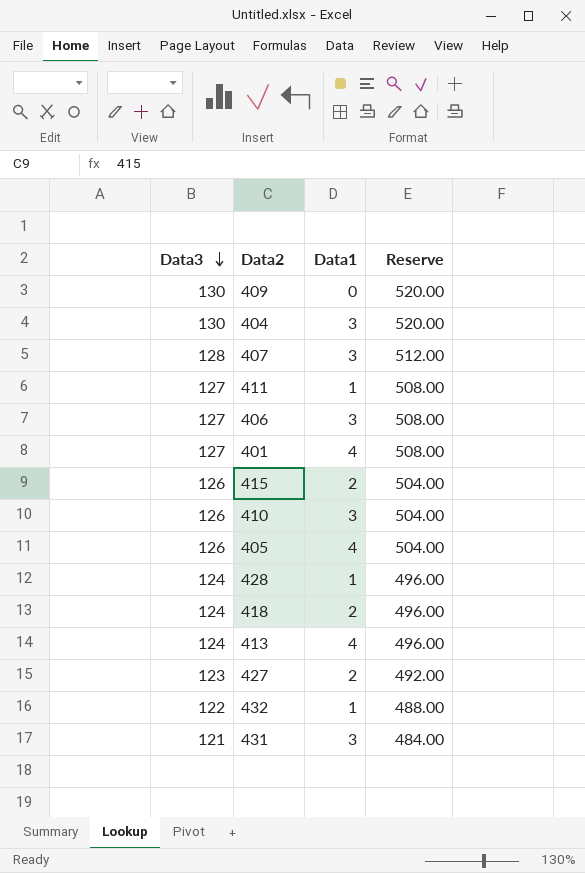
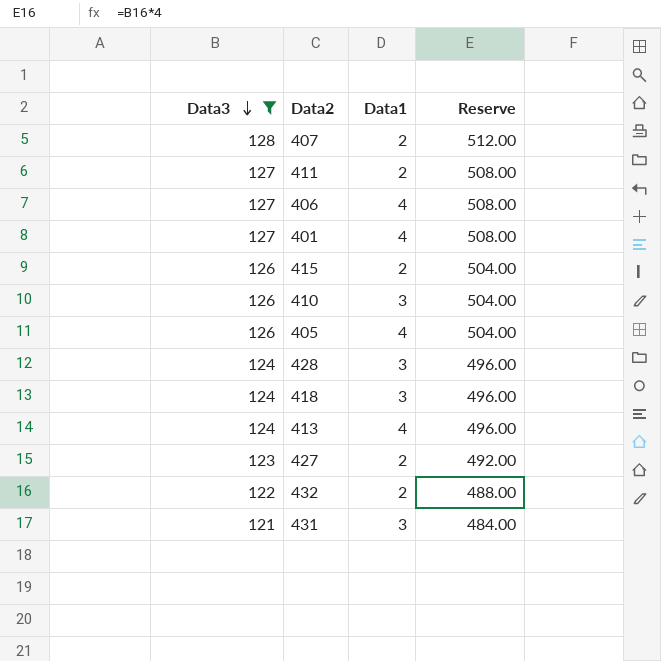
filter: none -> Data3 != 130
407 | Data1: 3 -> 2
411 | Data1: 1 -> 2
406 | Data1: 3 -> 4
428 | Data1: 1 -> 3
418 | Data1: 2 -> 3
432 | Data1: 1 -> 2

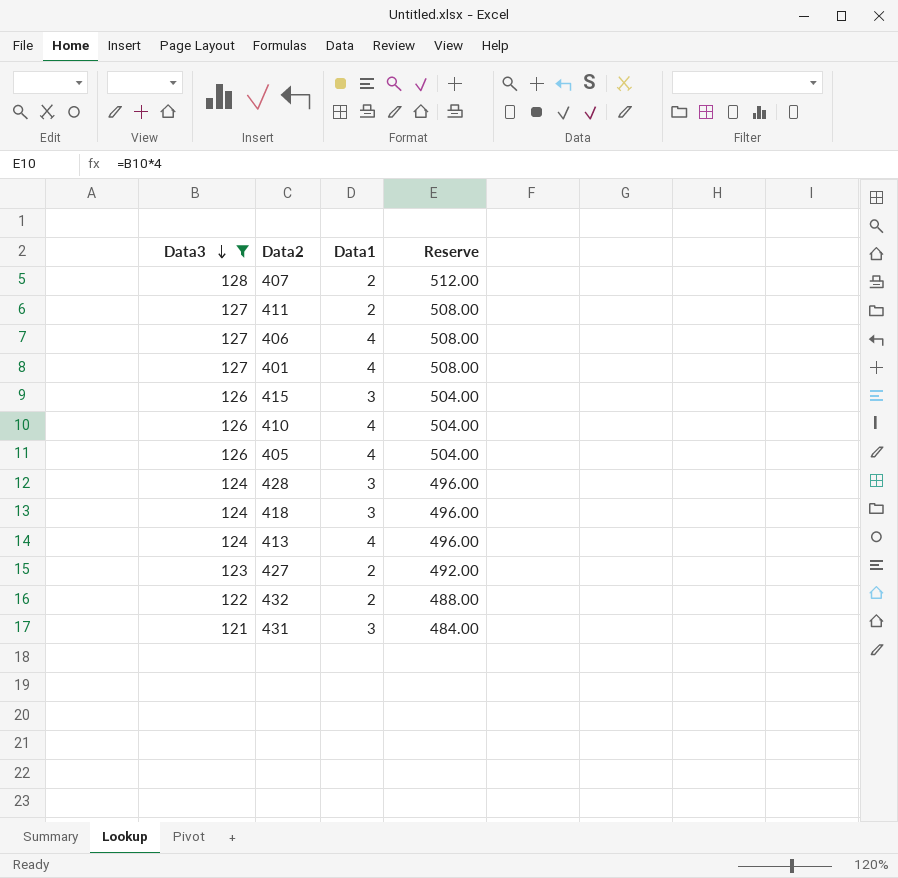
415 | Data1: 2 -> 3
410 | Data1: 3 -> 4

